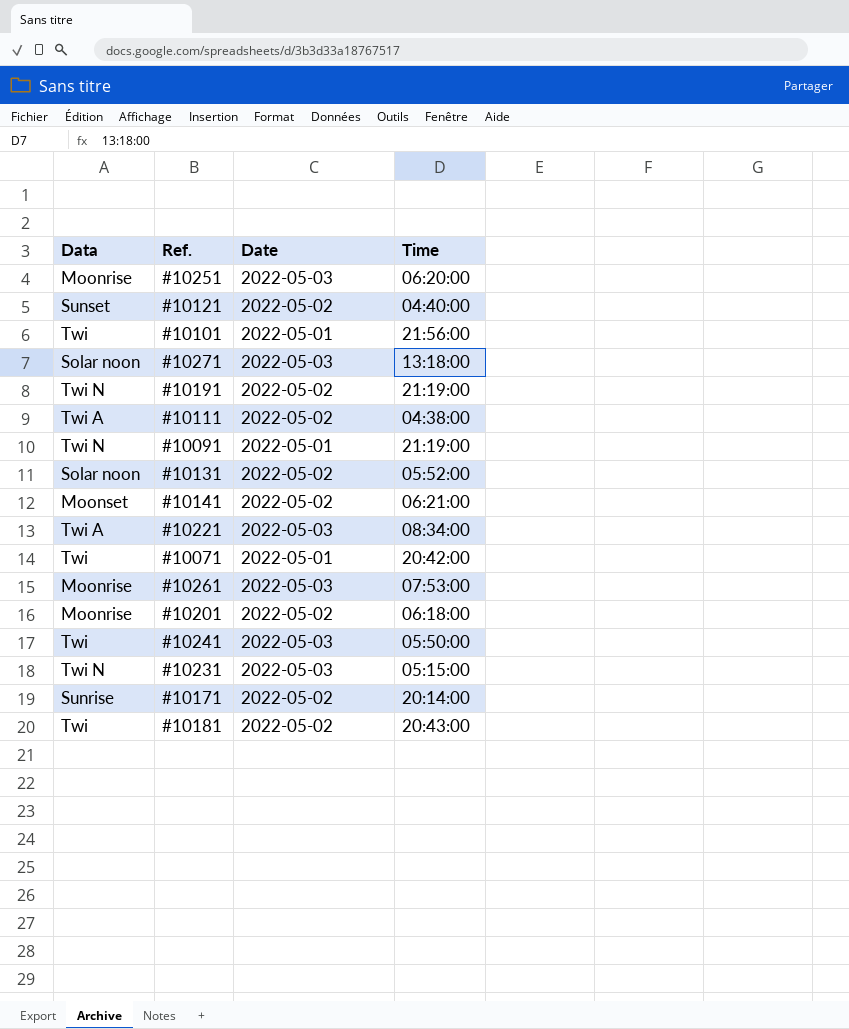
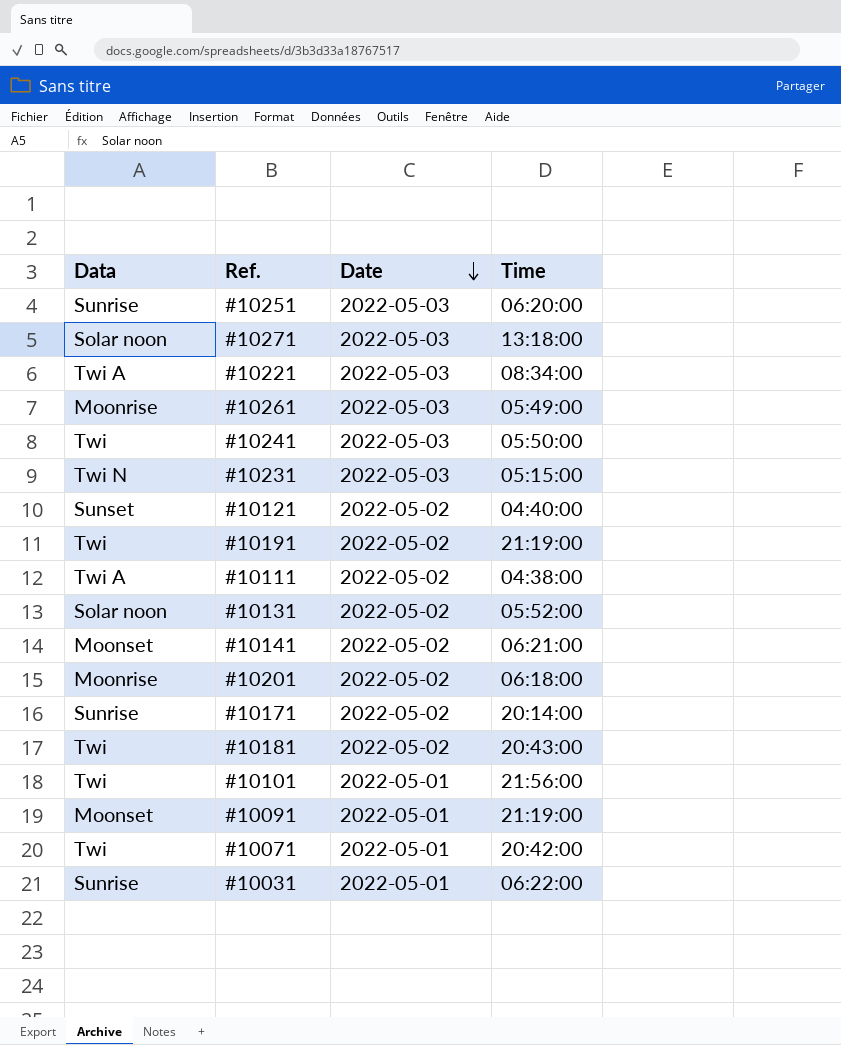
row order: none -> Date descending
#10251 | Data: Moonrise -> Sunrise
#10261 | Time: 07:53:00 -> 05:49:00
#10191 | Data: Twi N -> Twi
#10091 | Data: Twi N -> Moonset
row #10031: none -> Sunrise | 2022-05-01 | 06:22:00

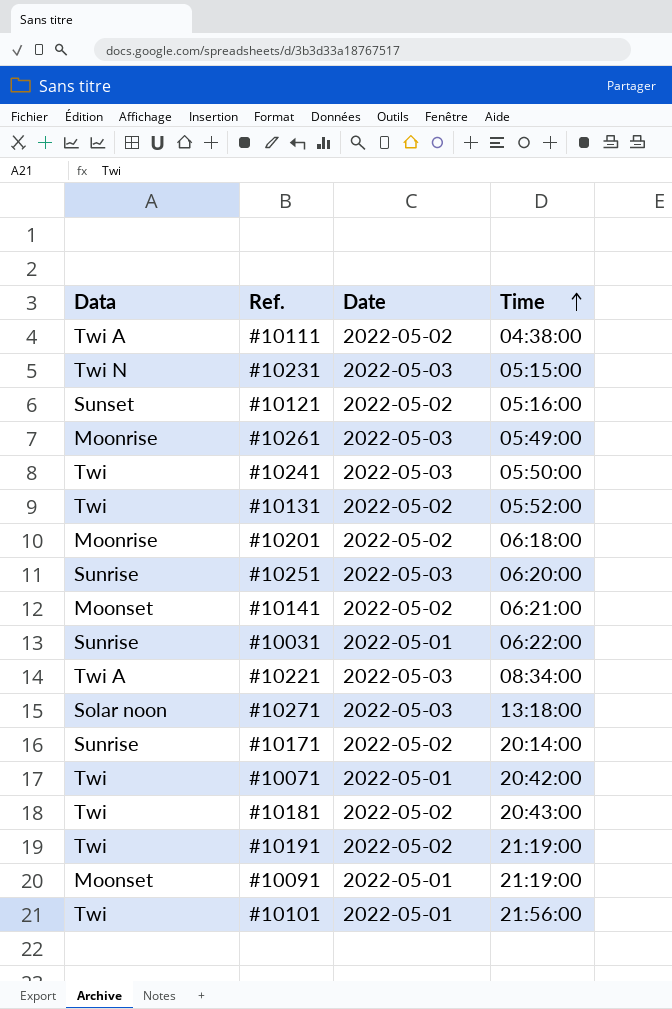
row order: Date descending -> Time ascending
#10121 | Time: 04:40:00 -> 05:16:00
#10131 | Data: Solar noon -> Twi

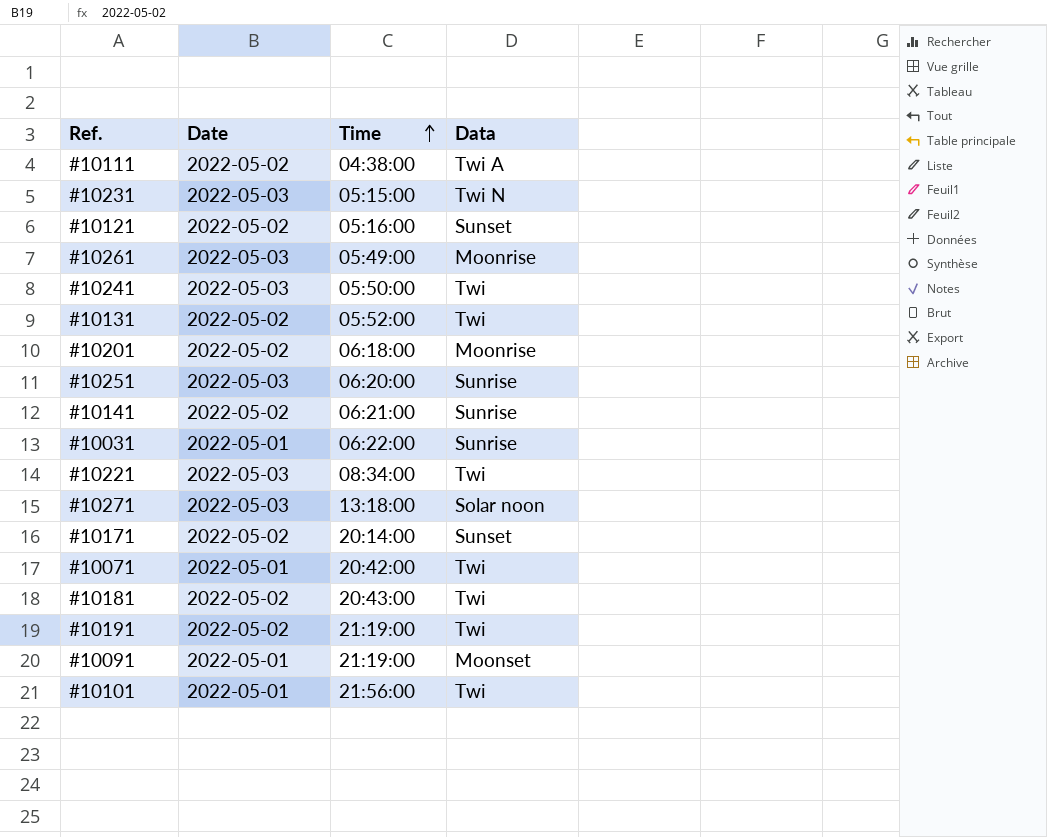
column Data | position: 1 -> 4
#10141 | Data: Moonset -> Sunrise
#10221 | Data: Twi A -> Twi
#10171 | Data: Sunrise -> Sunset

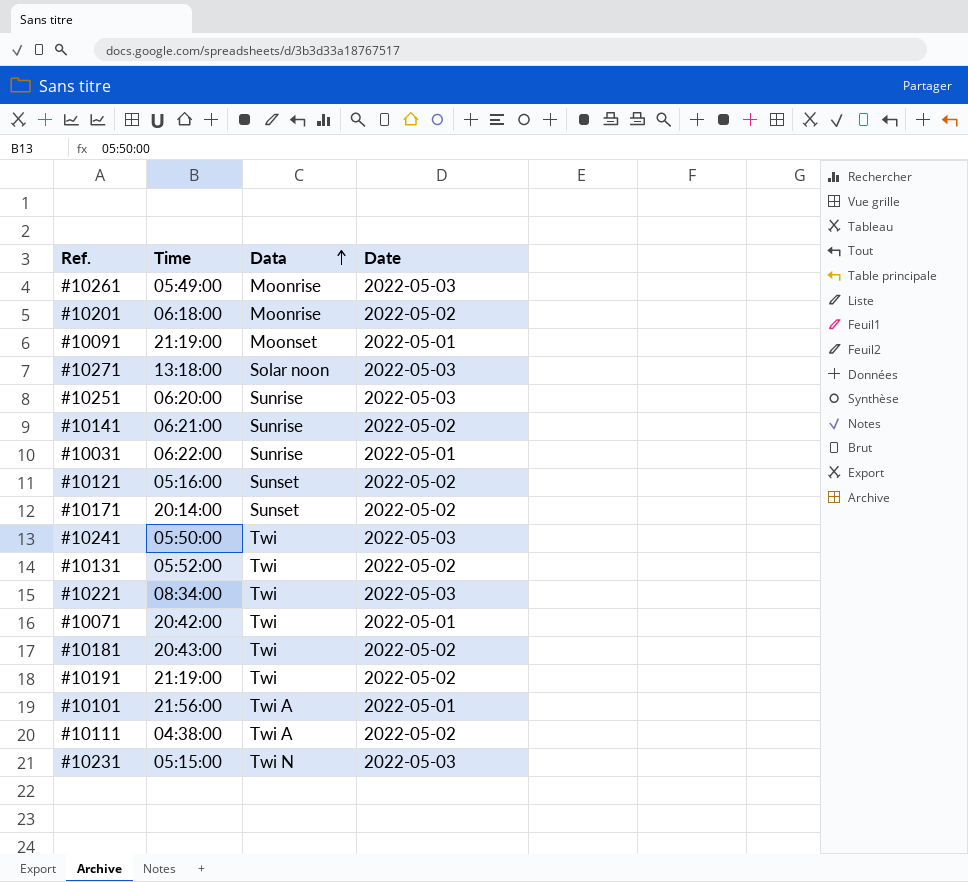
row order: Time ascending -> Data ascending
column Date | position: 2 -> 4
#10101 | Data: Twi -> Twi A

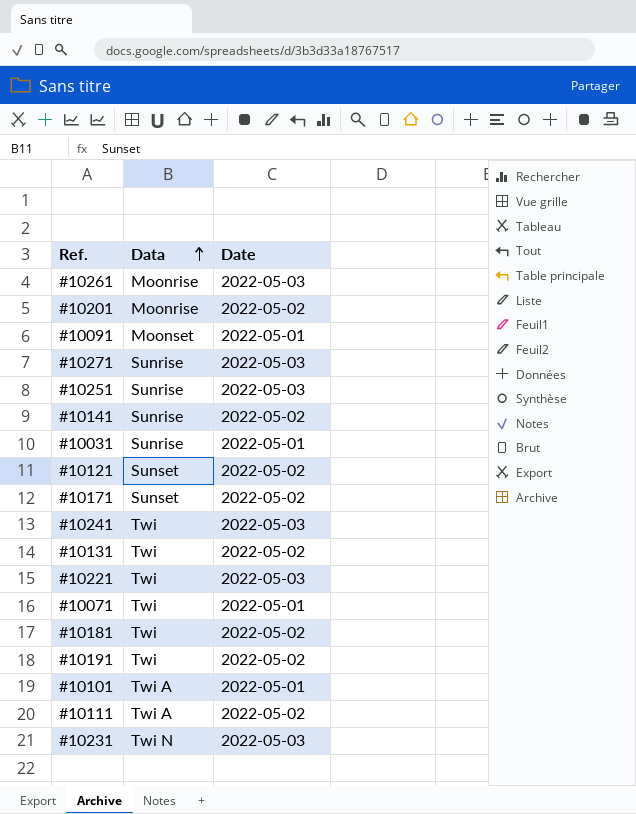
column Time | position: 2 -> none
#10271 | Data: Solar noon -> Sunrise

